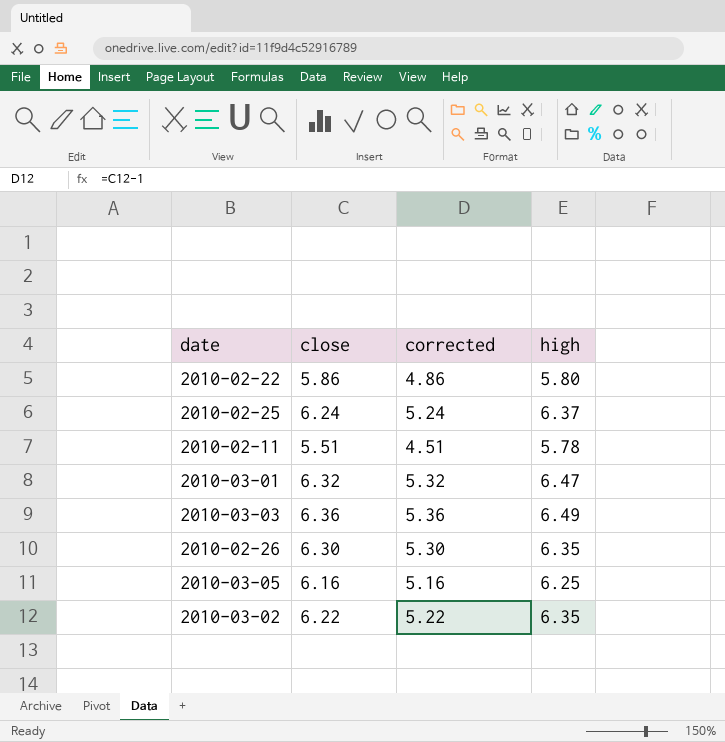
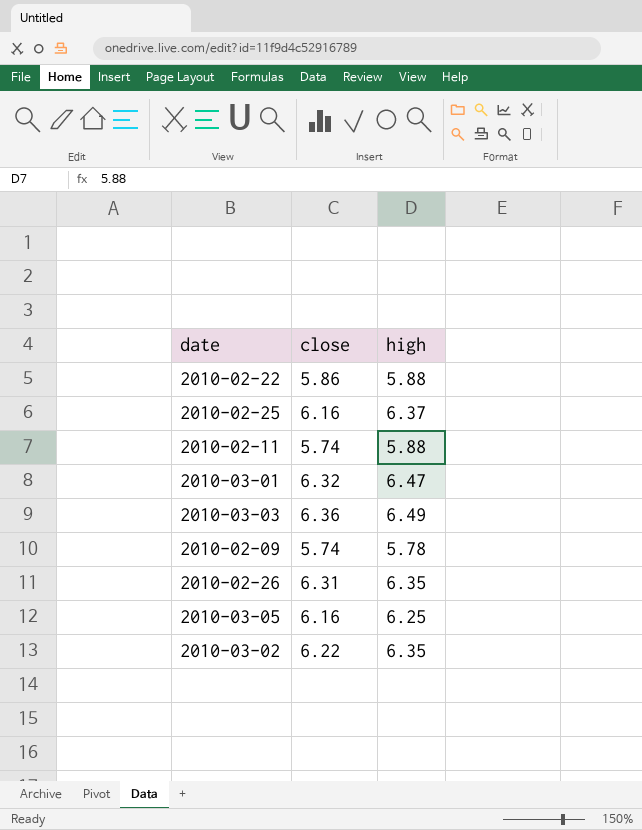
column corrected | formula: [close] - 1 -> none
2010-02-22 | high: 5.80 -> 5.88
2010-02-25 | close: 6.24 -> 6.16
2010-02-11 | close: 5.51 -> 5.74
2010-02-11 | high: 5.78 -> 5.88
row 2010-02-09: none -> 5.74 | 5.78
2010-02-26 | close: 6.30 -> 6.31

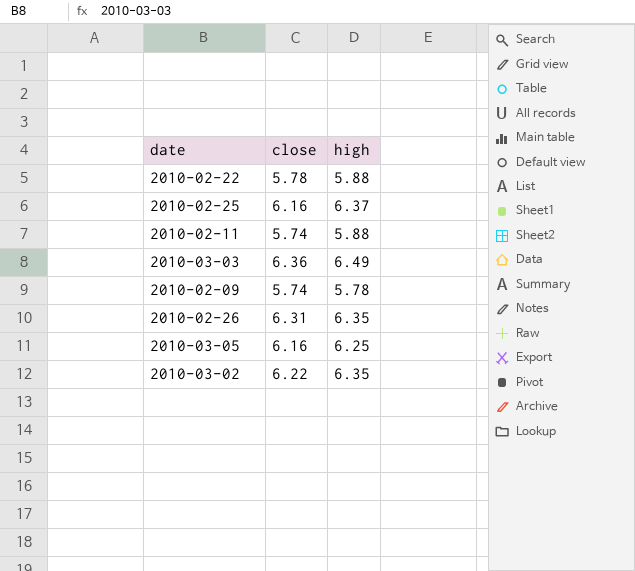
row 2010-03-01: 6.32 | 6.47 -> none
2010-02-22 | close: 5.86 -> 5.78

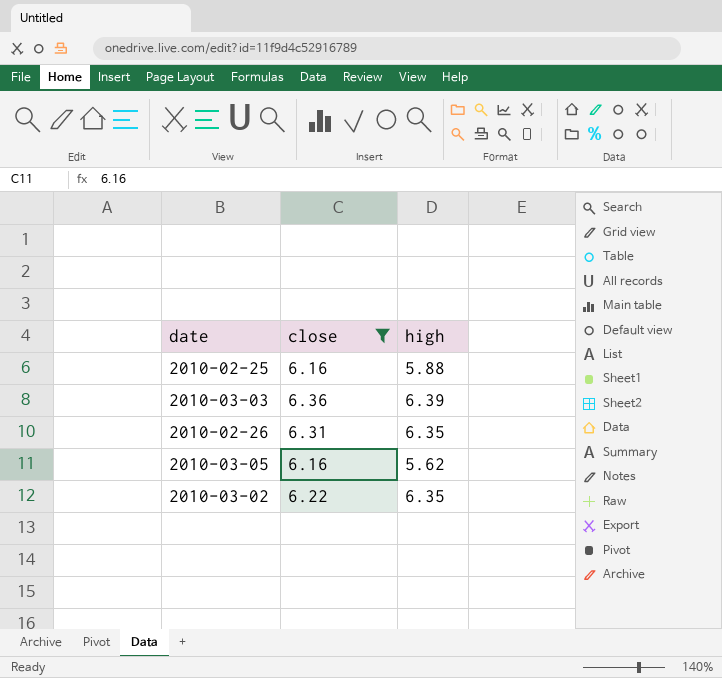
filter: none -> close >= 6.16
2010-02-25 | high: 6.37 -> 5.88
2010-03-03 | high: 6.49 -> 6.39
2010-03-05 | high: 6.25 -> 5.62

